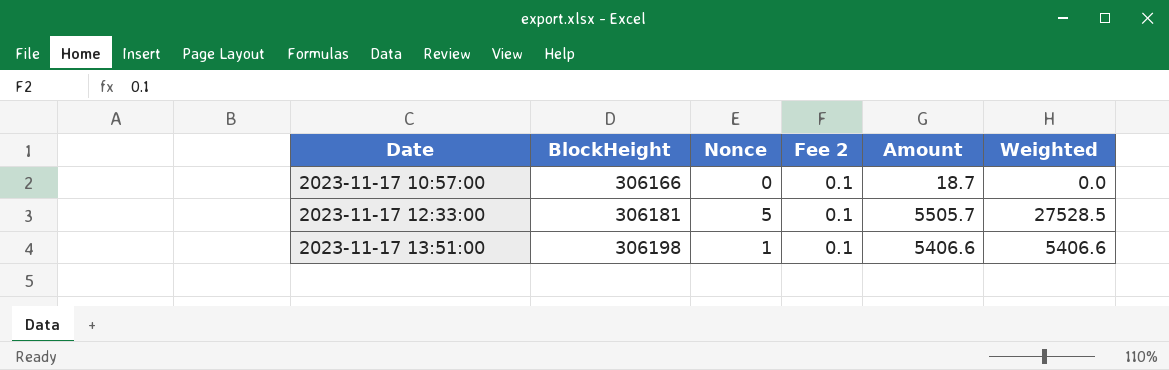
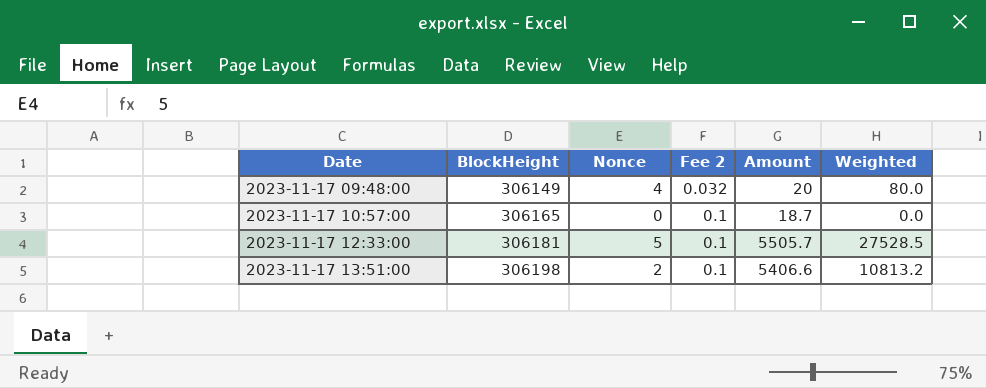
row 2023-11-17 09:48:00: none -> 306149 | 4 | 0.032 | 20 | 80.0
2023-11-17 10:57:00 | BlockHeight: 306166 -> 306165
2023-11-17 13:51:00 | Nonce: 1 -> 2
2023-11-17 13:51:00 | Weighted: 5406.6 -> 10813.2

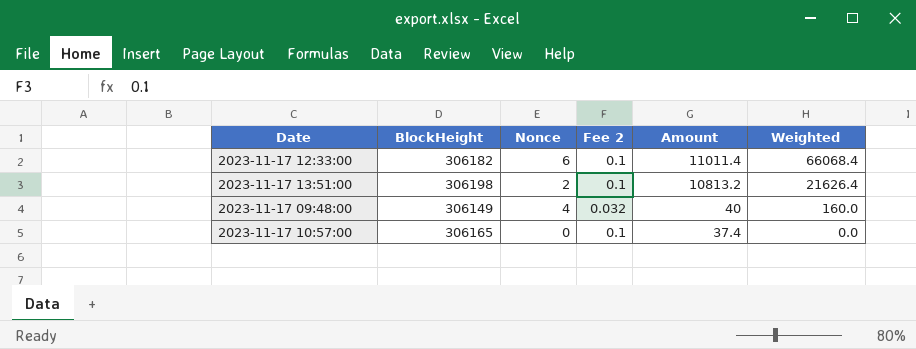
row order: Date ascending -> Amount descending
2023-11-17 12:33:00 | BlockHeight: 306181 -> 306182
2023-11-17 12:33:00 | Nonce: 5 -> 6
2023-11-17 12:33:00 | Amount: 5505.7 -> 11011.4
2023-11-17 12:33:00 | Weighted: 27528.5 -> 66068.4
2023-11-17 13:51:00 | Amount: 5406.6 -> 10813.2
2023-11-17 13:51:00 | Weighted: 10813.2 -> 21626.4
2023-11-17 09:48:00 | Amount: 20 -> 40
2023-11-17 09:48:00 | Weighted: 80.0 -> 160.0
2023-11-17 10:57:00 | Amount: 18.7 -> 37.4

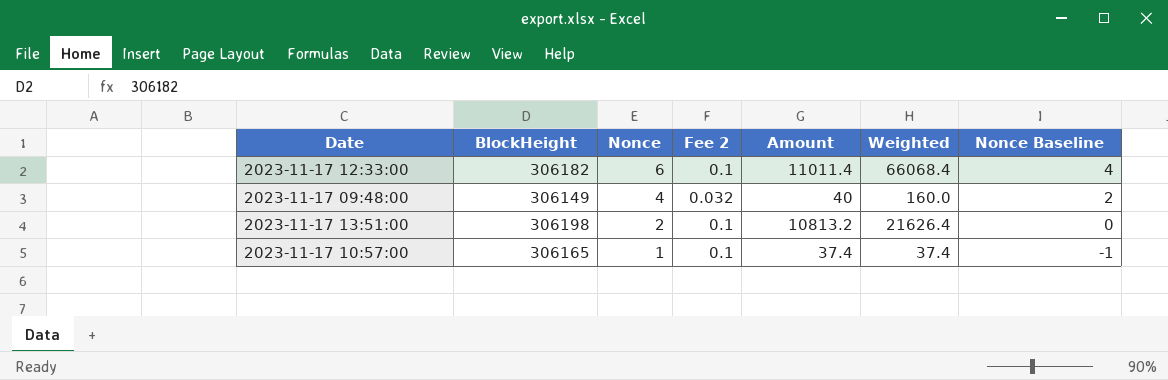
row order: Amount descending -> Nonce descending
column Nonce Baseline | formula: none -> [Nonce] - 2
2023-11-17 10:57:00 | Nonce: 0 -> 1
2023-11-17 10:57:00 | Weighted: 0.0 -> 37.4

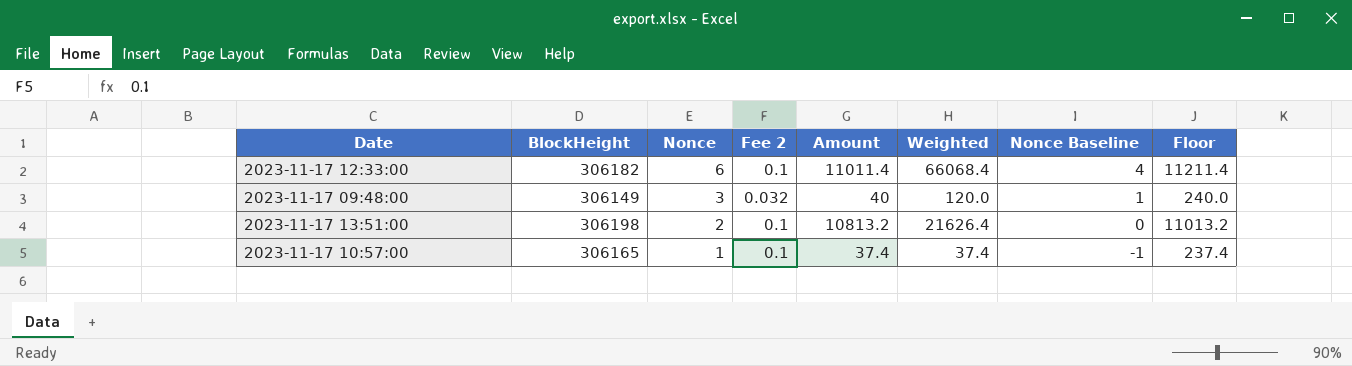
column Floor | formula: none -> [Amount] + 200
2023-11-17 09:48:00 | Nonce: 4 -> 3
2023-11-17 09:48:00 | Weighted: 160.0 -> 120.0
2023-11-17 09:48:00 | Nonce Baseline: 2 -> 1

